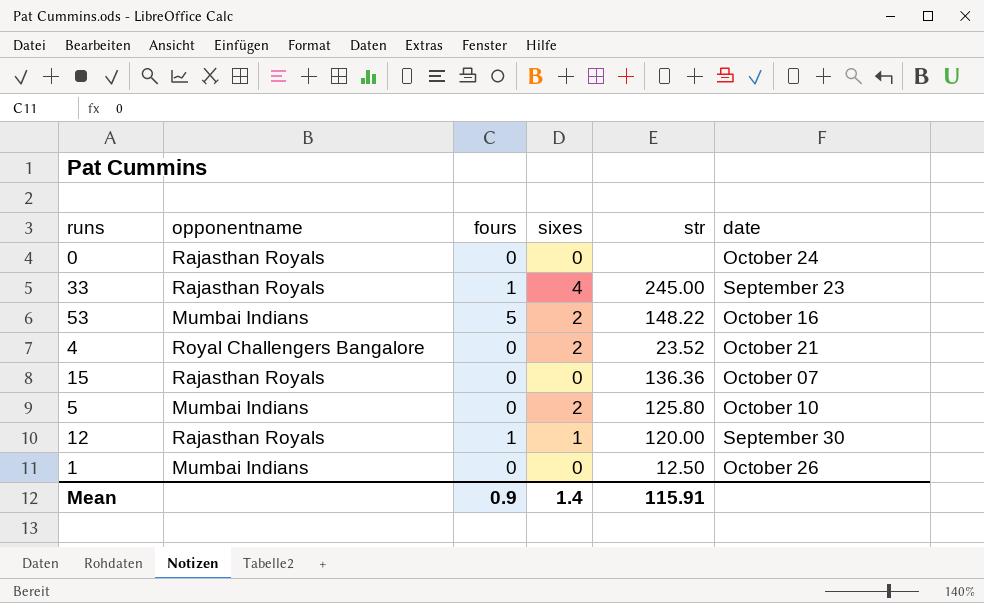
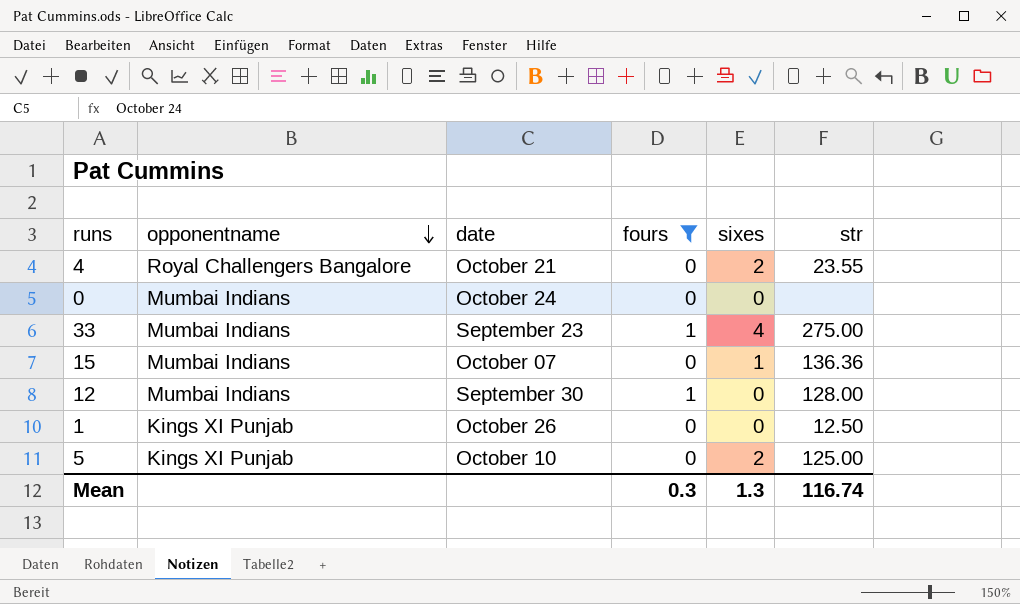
filter: none -> fours != 5
row order: none -> opponentname descending
column date | position: 6 -> 3
4 | str: 23.52 -> 23.55
0 | opponentname: Rajasthan Royals -> Mumbai Indians
33 | opponentname: Rajasthan Royals -> Mumbai Indians
33 | str: 245.00 -> 275.00
15 | opponentname: Rajasthan Royals -> Mumbai Indians
15 | sixes: 0 -> 1
12 | opponentname: Rajasthan Royals -> Mumbai Indians
12 | sixes: 1 -> 0
12 | str: 120.00 -> 128.00
1 | opponentname: Mumbai Indians -> Kings XI Punjab
5 | opponentname: Mumbai Indians -> Kings XI Punjab
5 | str: 125.80 -> 125.00
Mean | fours: 0.9 -> 0.3
Mean | sixes: 1.4 -> 1.3
Mean | str: 115.91 -> 116.74

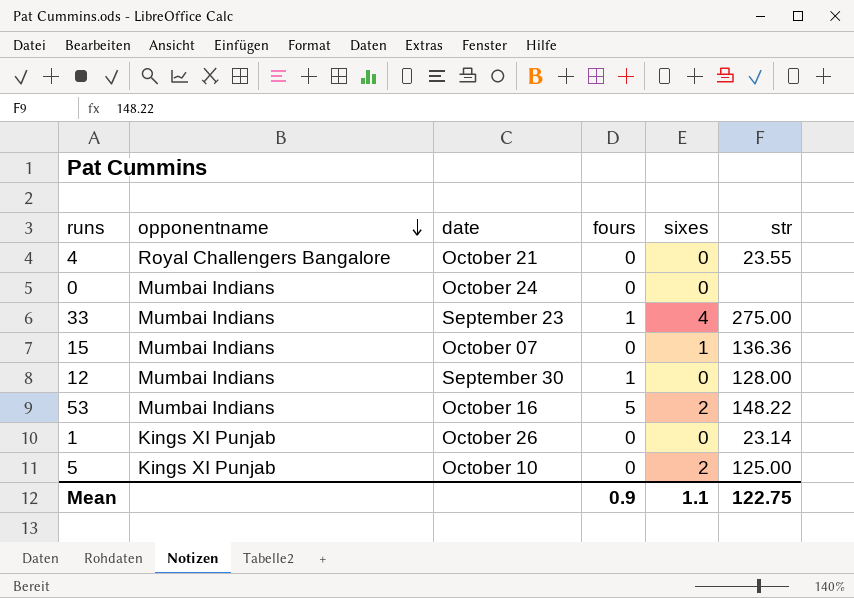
filter: fours != 5 -> none
4 | sixes: 2 -> 0
1 | str: 12.50 -> 23.14
Mean | fours: 0.3 -> 0.9
Mean | sixes: 1.3 -> 1.1
Mean | str: 116.74 -> 122.75

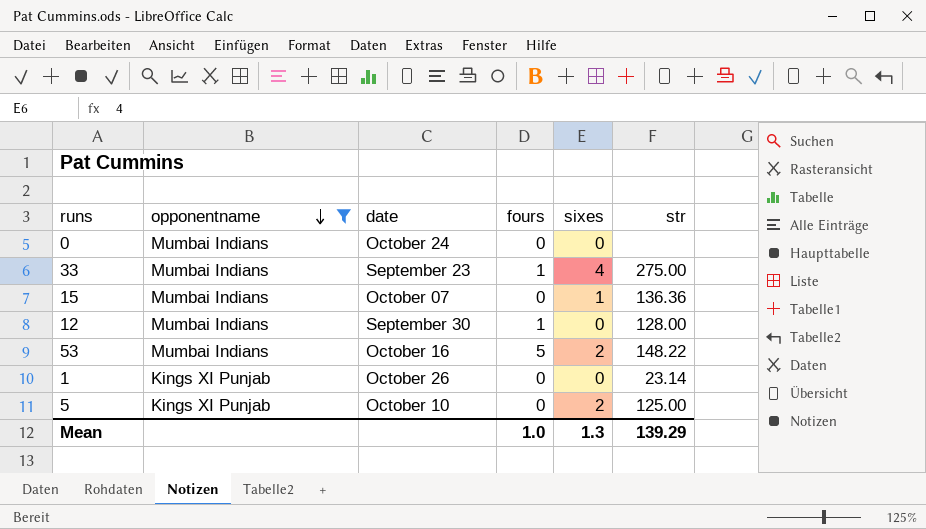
filter: none -> opponentname != Royal Challengers Bangalore
Mean | fours: 0.9 -> 1.0
Mean | sixes: 1.1 -> 1.3
Mean | str: 122.75 -> 139.29

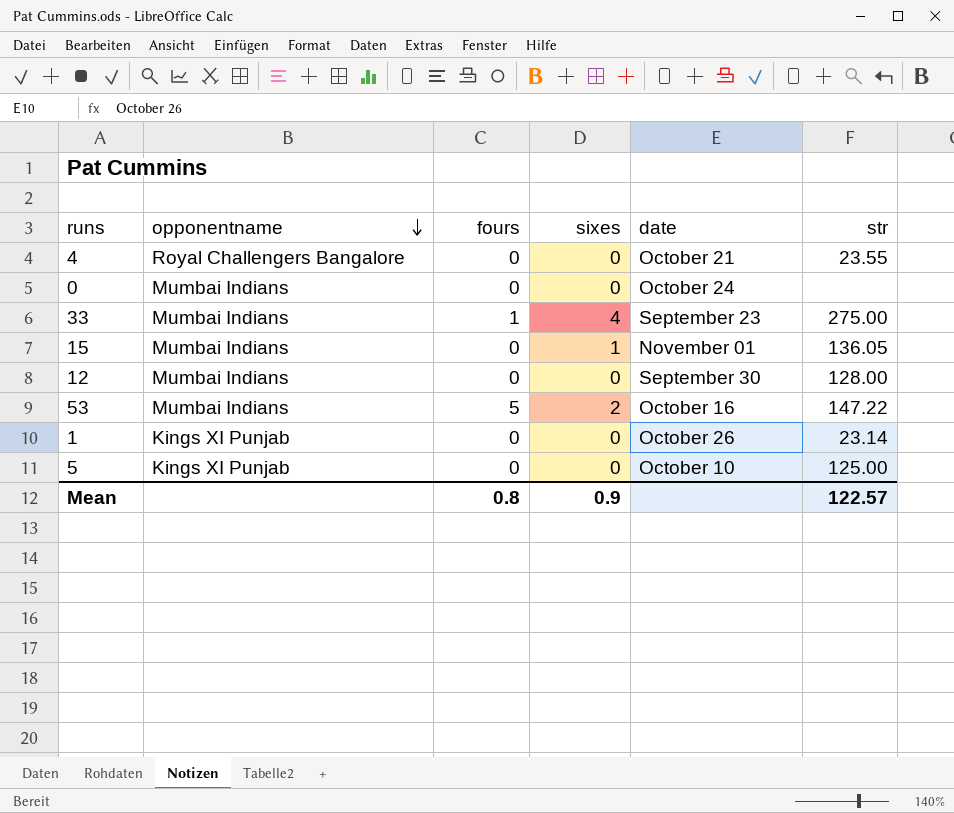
filter: opponentname != Royal Challengers Bangalore -> none
column date | position: 3 -> 5
15 | date: October 07 -> November 01
15 | str: 136.36 -> 136.05
12 | fours: 1 -> 0
53 | str: 148.22 -> 147.22
5 | sixes: 2 -> 0
Mean | fours: 1.0 -> 0.8
Mean | sixes: 1.3 -> 0.9
Mean | str: 139.29 -> 122.57

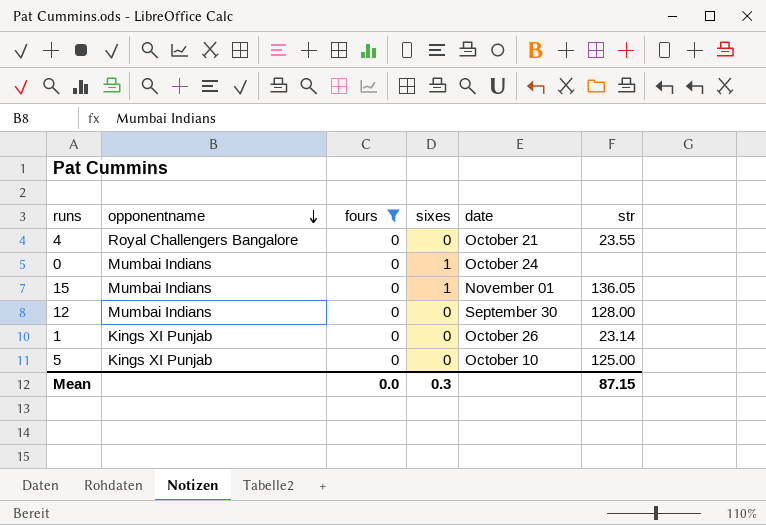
filter: none -> fours = 0
0 | sixes: 0 -> 1
Mean | fours: 0.8 -> 0.0
Mean | sixes: 0.9 -> 0.3
Mean | str: 122.57 -> 87.15

